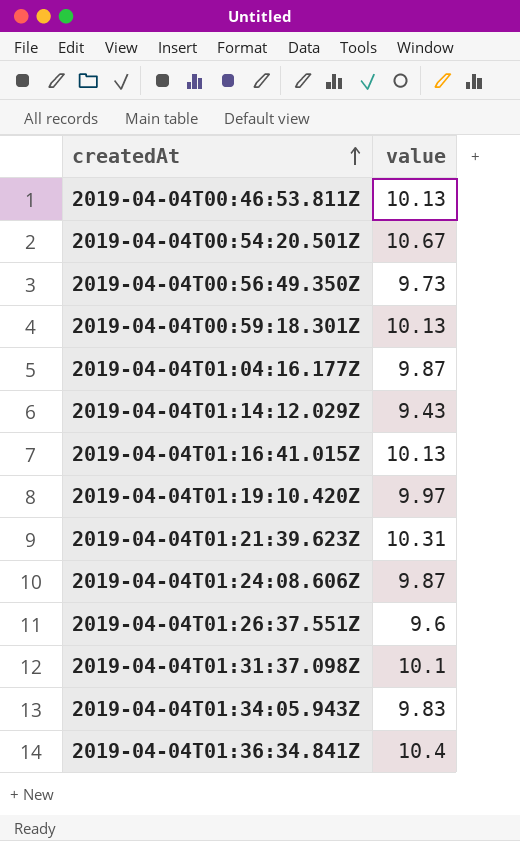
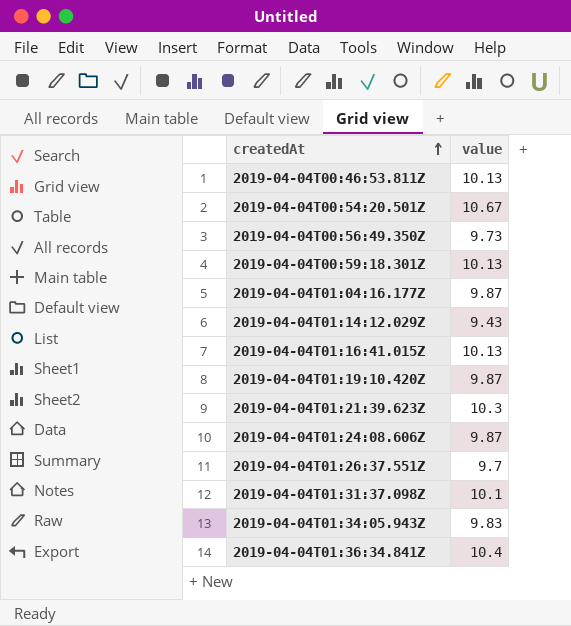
2019-04-04T01:19:10.420Z | value: 9.97 -> 9.87
2019-04-04T01:21:39.623Z | value: 10.31 -> 10.3
2019-04-04T01:26:37.551Z | value: 9.6 -> 9.7

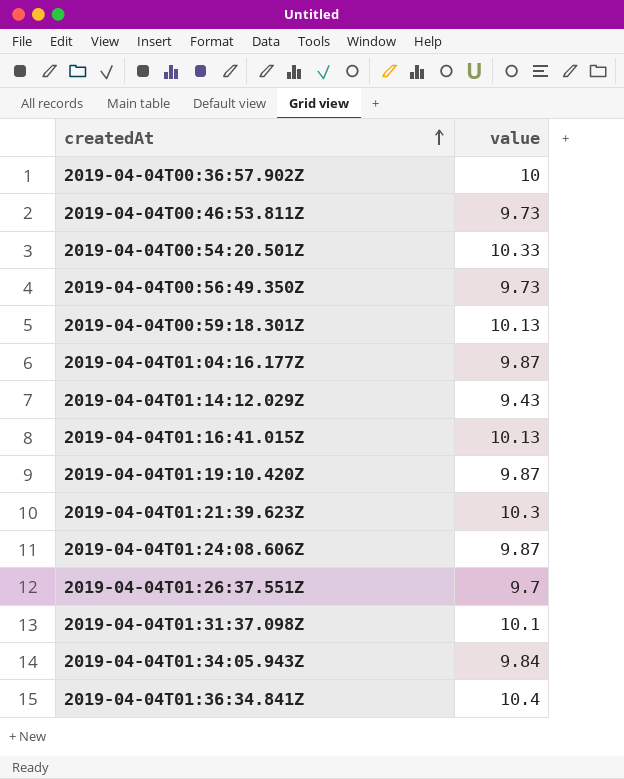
row 2019-04-04T00:36:57.902Z: none -> 10
2019-04-04T00:46:53.811Z | value: 10.13 -> 9.73
2019-04-04T00:54:20.501Z | value: 10.67 -> 10.33
2019-04-04T01:34:05.943Z | value: 9.83 -> 9.84

